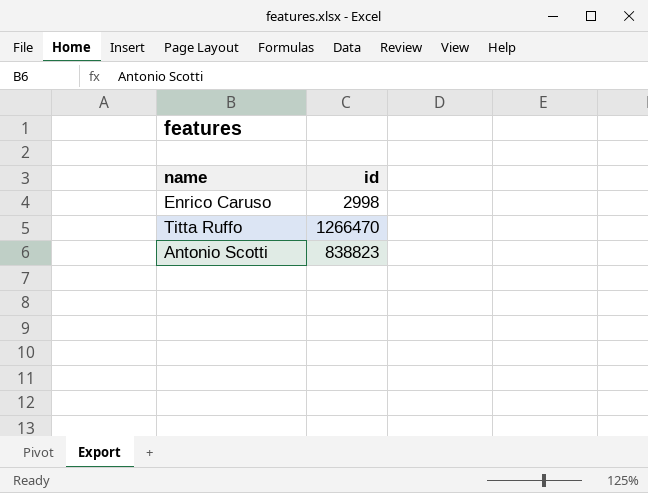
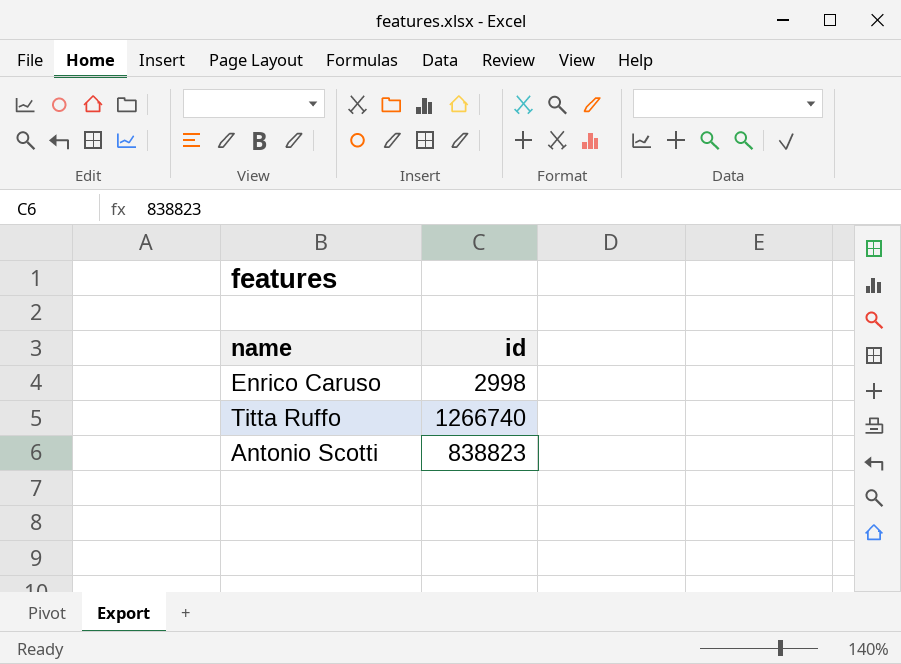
Titta Ruffo | id: 1266470 -> 1266740

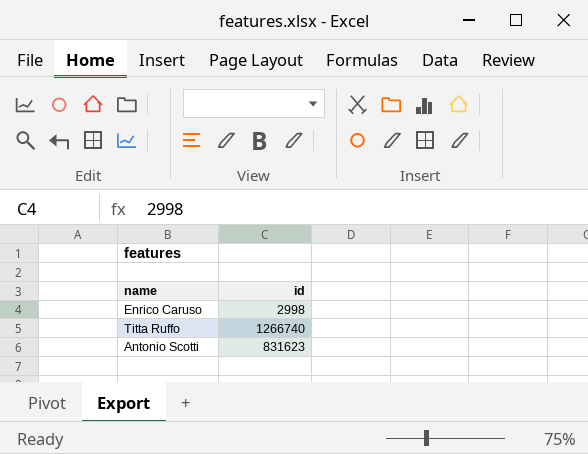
Antonio Scotti | id: 838823 -> 831623

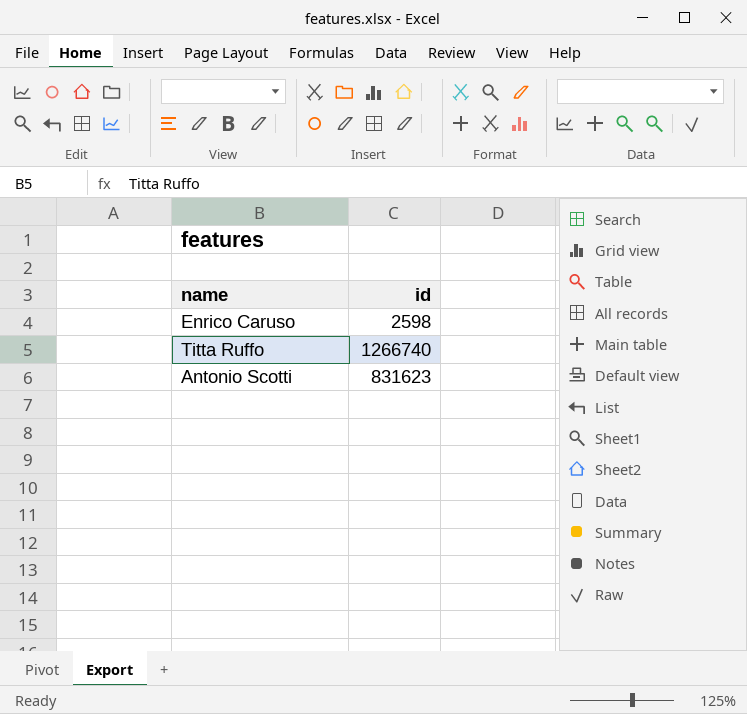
Enrico Caruso | id: 2998 -> 2598

